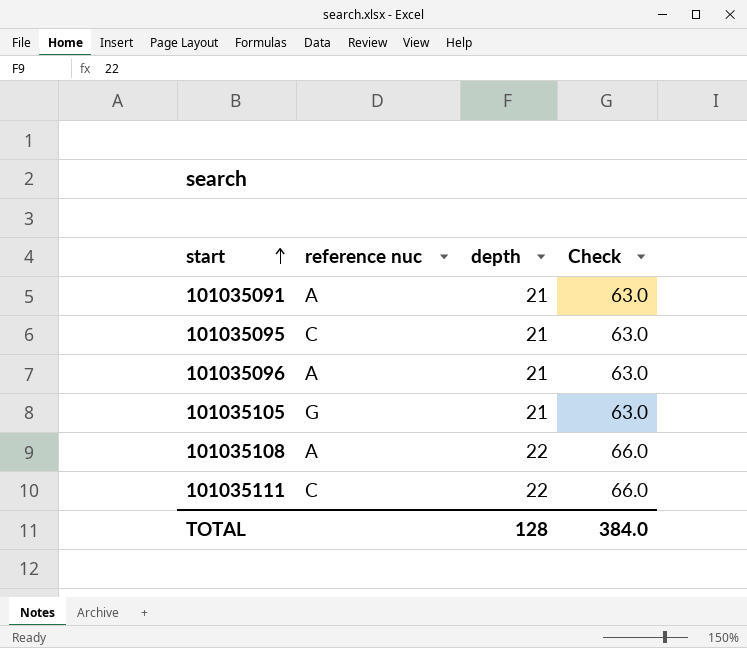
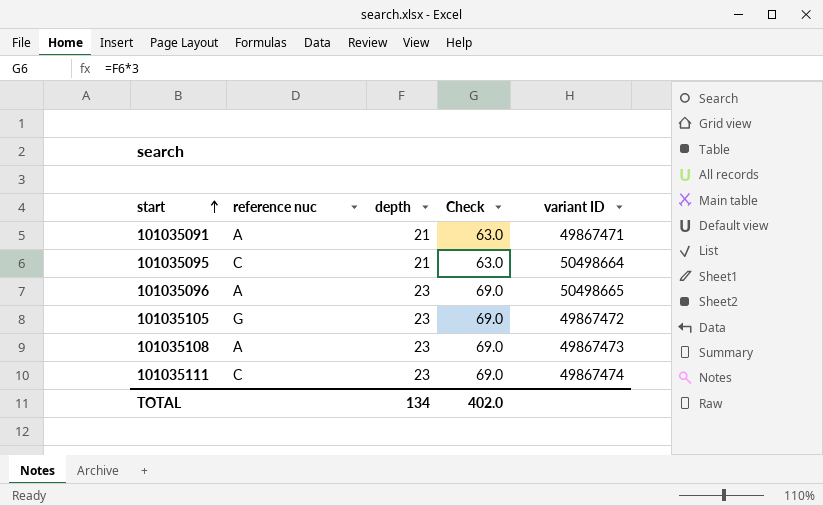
column variant ID | position: none -> 5
101035096 | depth: 21 -> 23
101035096 | Check: 63.0 -> 69.0
101035105 | depth: 21 -> 23
101035105 | Check: 63.0 -> 69.0
101035108 | depth: 22 -> 23
101035108 | Check: 66.0 -> 69.0
101035111 | depth: 22 -> 23
101035111 | Check: 66.0 -> 69.0
TOTAL | depth: 128 -> 134
TOTAL | Check: 384.0 -> 402.0

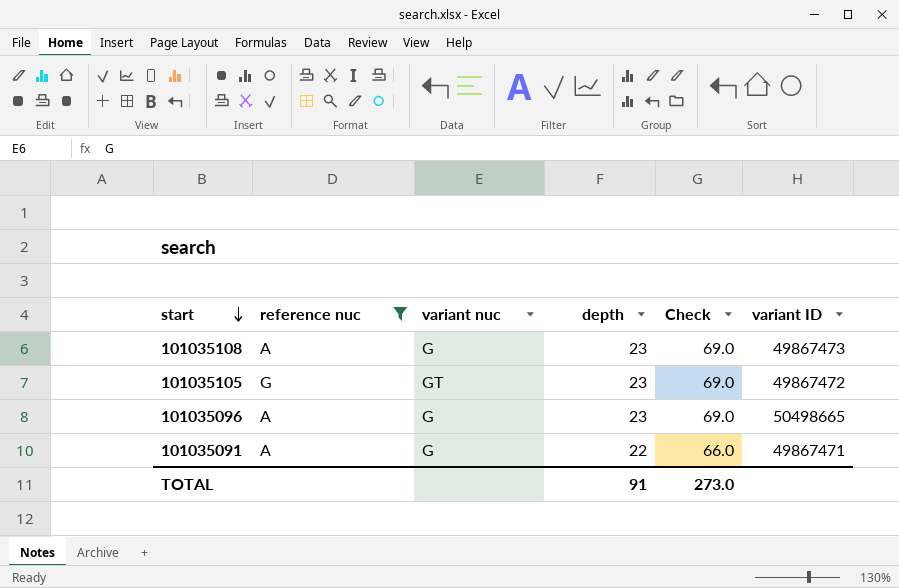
filter: none -> reference nuc != C
row order: start ascending -> start descending
column variant nuc | position: none -> 3
101035091 | depth: 21 -> 22
101035091 | Check: 63.0 -> 66.0
TOTAL | depth: 134 -> 91
TOTAL | Check: 402.0 -> 273.0

